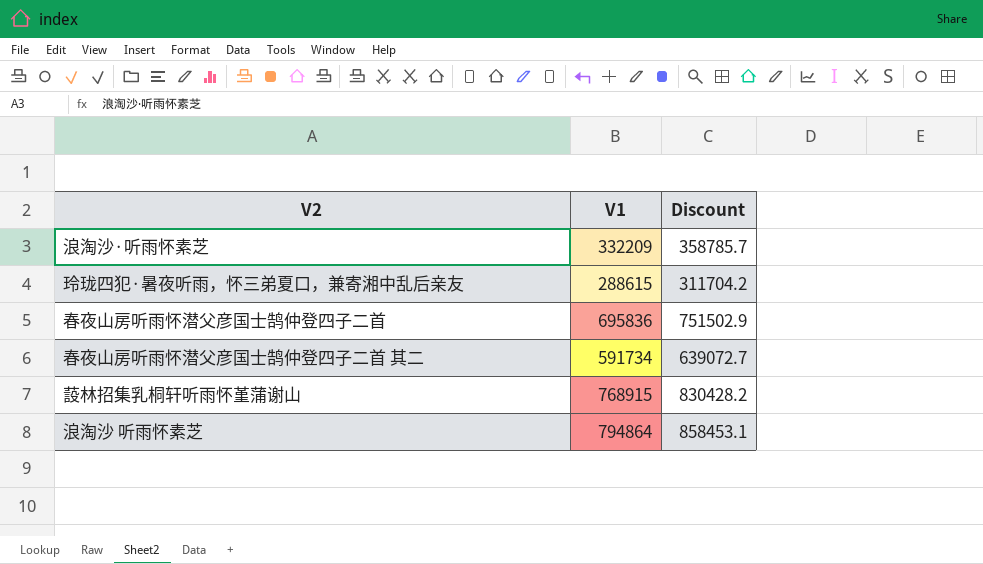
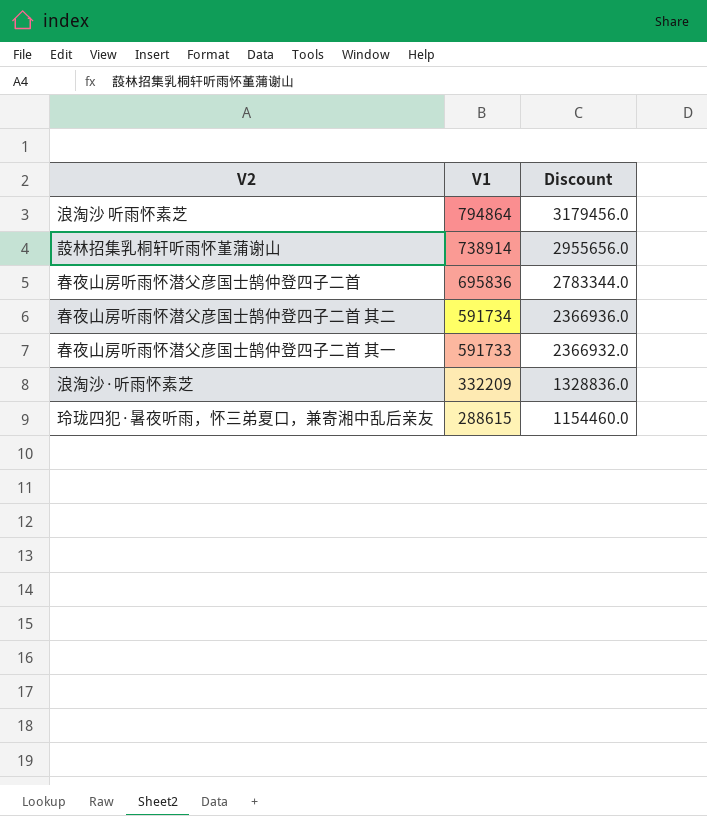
row order: none -> V1 descending
column Discount | formula: [V1] * 1.08 -> [V1] * 4
蔎林招集乳桐轩听雨怀堇蒲谢山 | V1: 768915 -> 738914
row 春夜山房听雨怀潜父彦国士鹄仲登四子二首 其一: none -> 591733 | 2366932.0

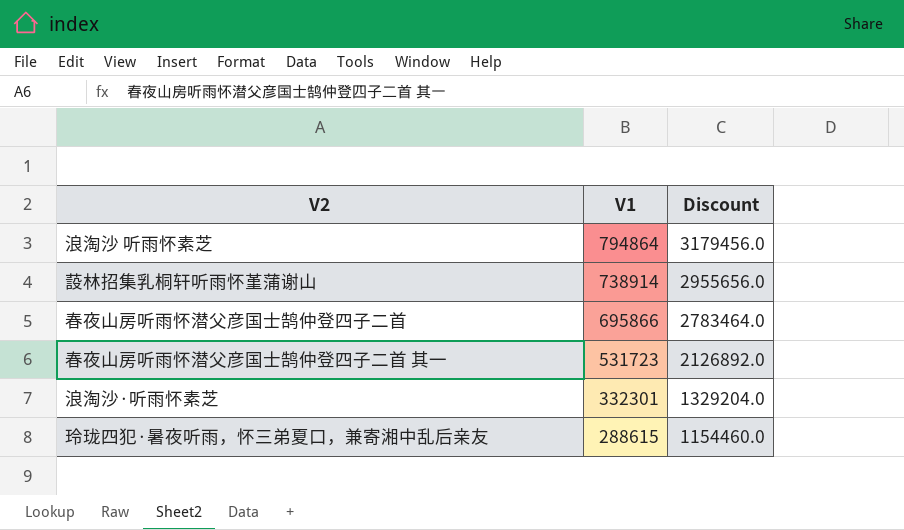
row 春夜山房听雨怀潜父彦国士鹄仲登四子二首 其二: 591734 | 2366936.0 -> none
春夜山房听雨怀潜父彦国士鹄仲登四子二首 | V1: 695836 -> 695866
春夜山房听雨怀潜父彦国士鹄仲登四子二首 | Discount: 2783344.0 -> 2783464.0
春夜山房听雨怀潜父彦国士鹄仲登四子二首 其一 | V1: 591733 -> 531723
春夜山房听雨怀潜父彦国士鹄仲登四子二首 其一 | Discount: 2366932.0 -> 2126892.0
浪淘沙·听雨怀素芝 | V1: 332209 -> 332301
浪淘沙·听雨怀素芝 | Discount: 1328836.0 -> 1329204.0

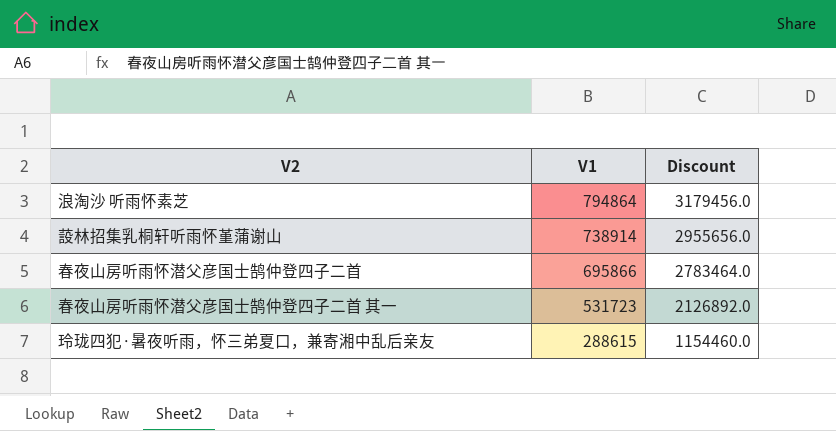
row 浪淘沙·听雨怀素芝: 332301 | 1329204.0 -> none

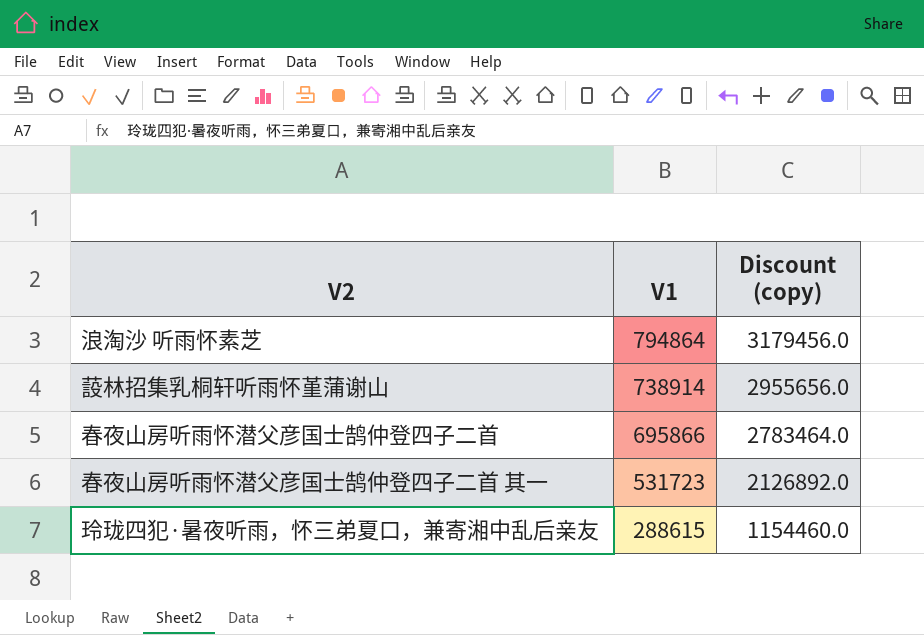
column name: Discount -> Discount (copy)

